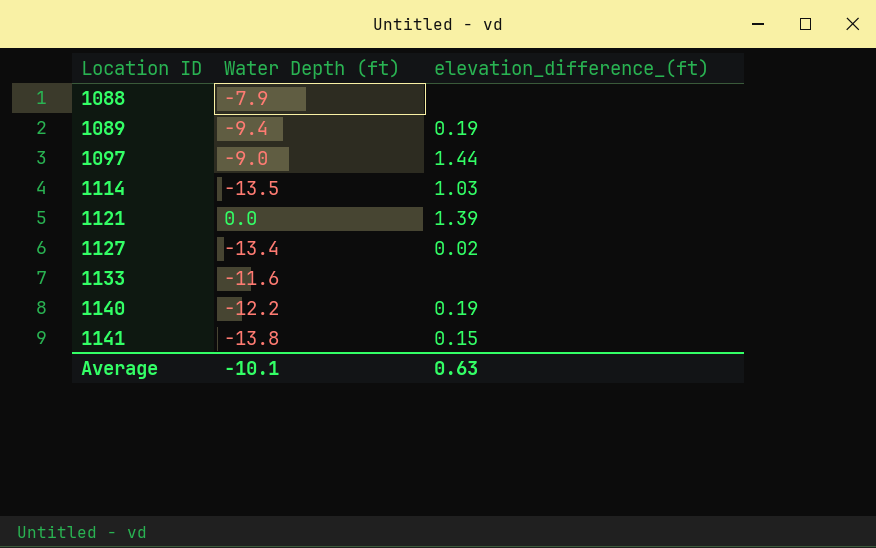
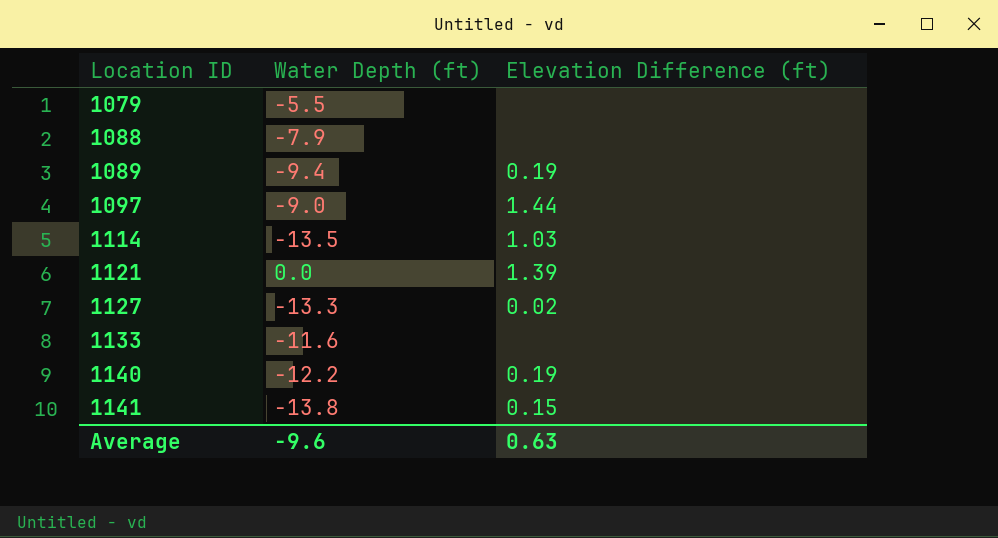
column name: elevation_difference_(ft) -> Elevation Difference (ft)
row 1079: none -> -5.5 | none
1127 | Water Depth (ft): -13.4 -> -13.3
Average | Water Depth (ft): -10.1 -> -9.6

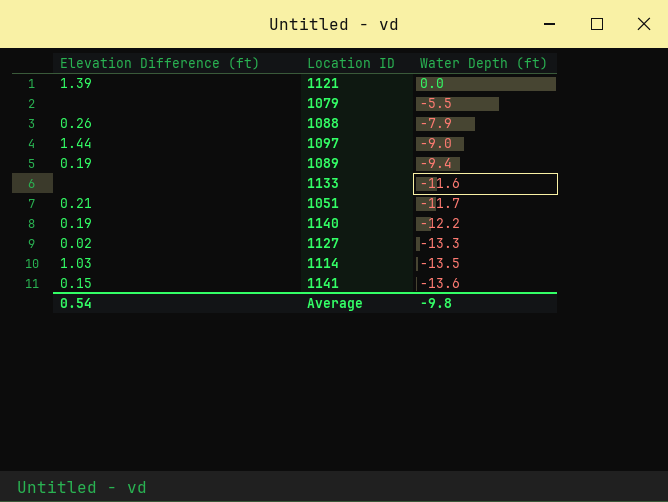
row order: Location ID ascending -> Water Depth (ft) descending
column Elevation Difference (ft) | position: 3 -> 1
1088 | Elevation Difference (ft): none -> 0.26
row 1051: none -> 0.21 | -11.7
1141 | Water Depth (ft): -13.8 -> -13.6
Average | Elevation Difference (ft): 0.63 -> 0.54
Average | Water Depth (ft): -9.6 -> -9.8

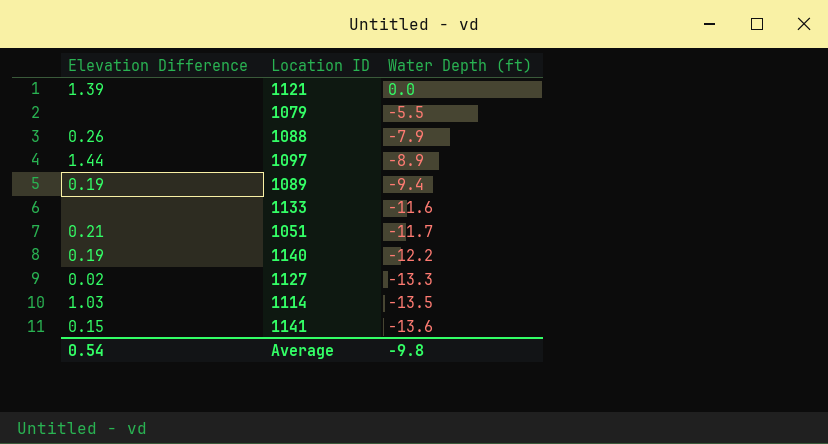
column name: Elevation Difference (ft) -> Elevation Difference
1097 | Water Depth (ft): -9.0 -> -8.9

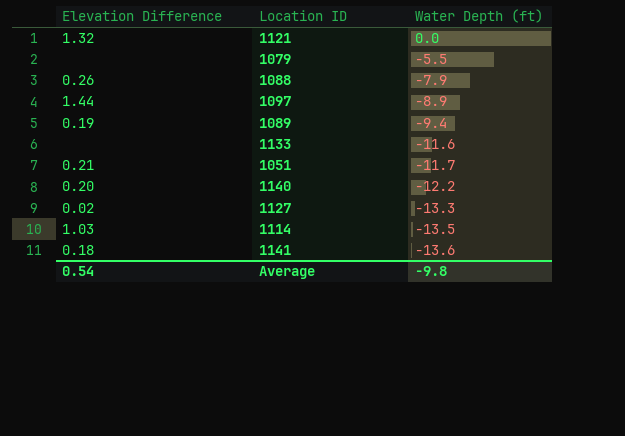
1121 | Elevation Difference: 1.39 -> 1.32
1140 | Elevation Difference: 0.19 -> 0.20
1141 | Elevation Difference: 0.15 -> 0.18

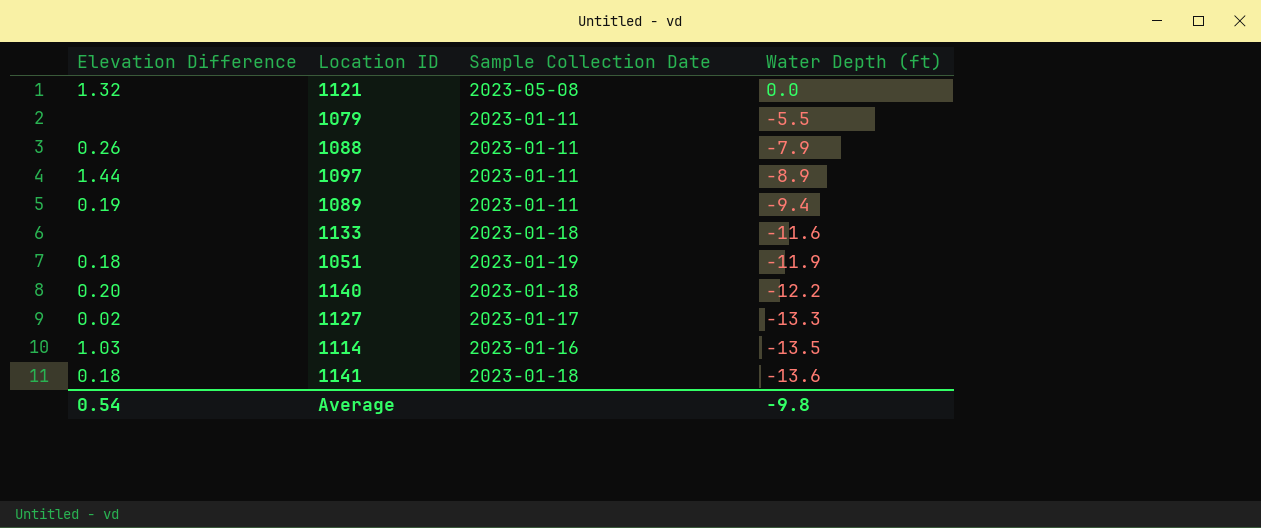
column Sample Collection Date | position: none -> 3
1051 | Elevation Difference: 0.21 -> 0.18
1051 | Water Depth (ft): -11.7 -> -11.9

